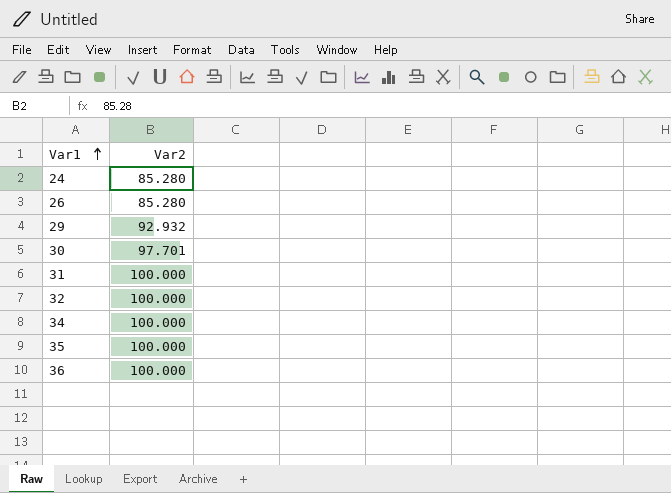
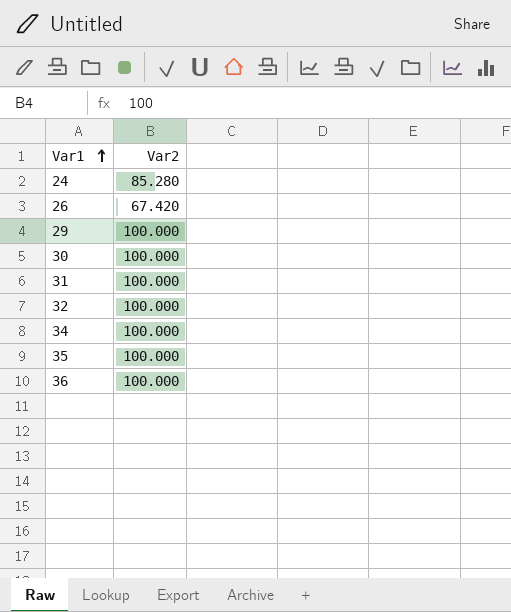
26 | Var2: 85.280 -> 67.420
29 | Var2: 92.932 -> 100.000
30 | Var2: 97.701 -> 100.000

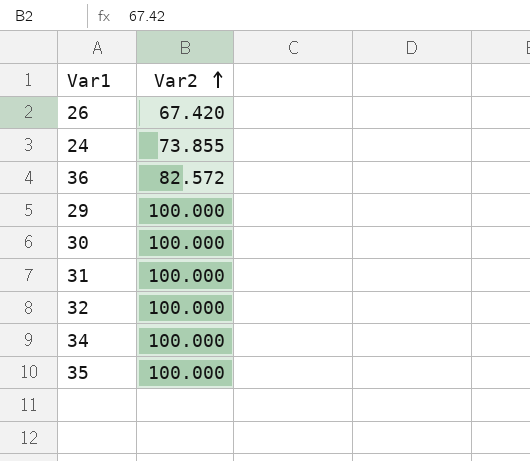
row order: Var1 ascending -> Var2 ascending
24 | Var2: 85.280 -> 73.855
36 | Var2: 100.000 -> 82.572

